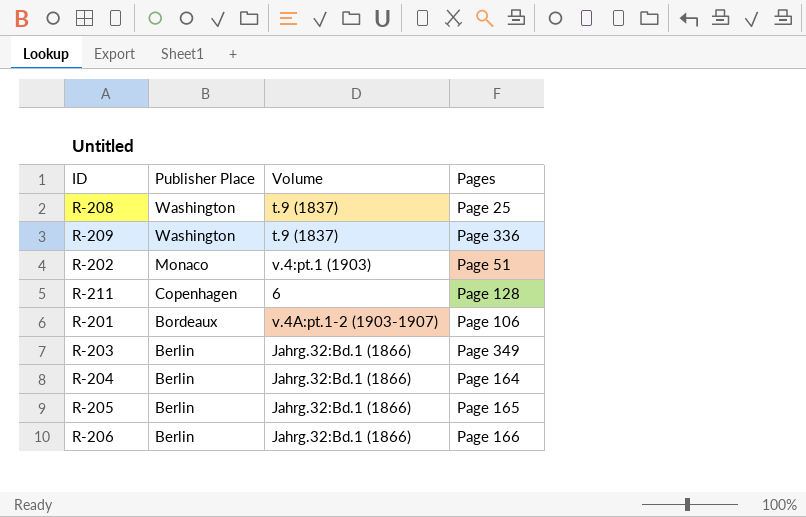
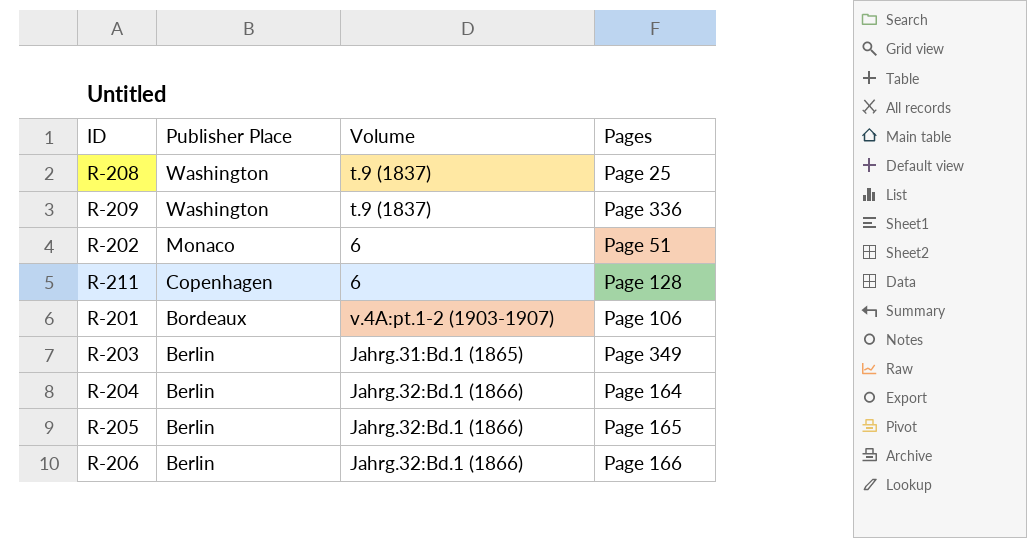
R-202 | Volume: v.4:pt.1 (1903) -> 6
R-203 | Volume: Jahrg.32:Bd.1 (1866) -> Jahrg.31:Bd.1 (1865)

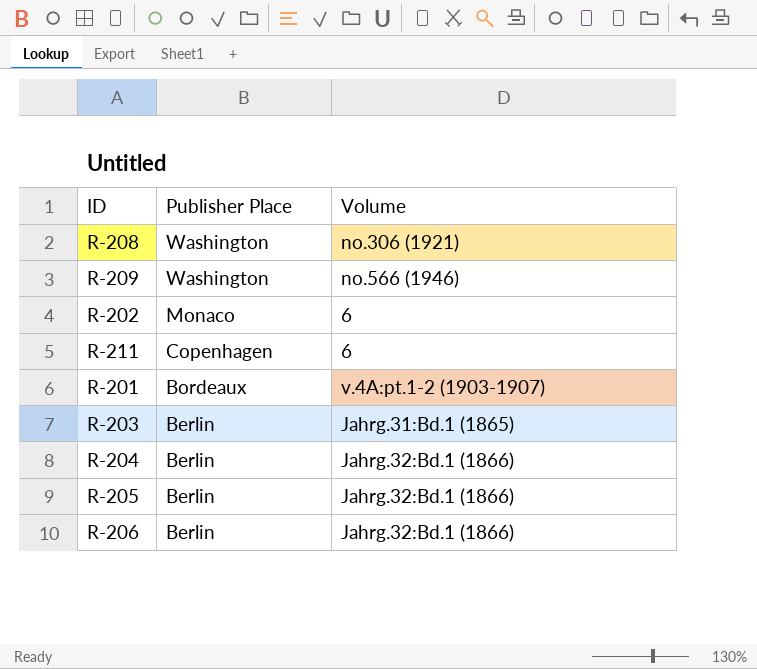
column Pages | position: 4 -> none
R-208 | Volume: t.9 (1837) -> no.306 (1921)
R-209 | Volume: t.9 (1837) -> no.566 (1946)

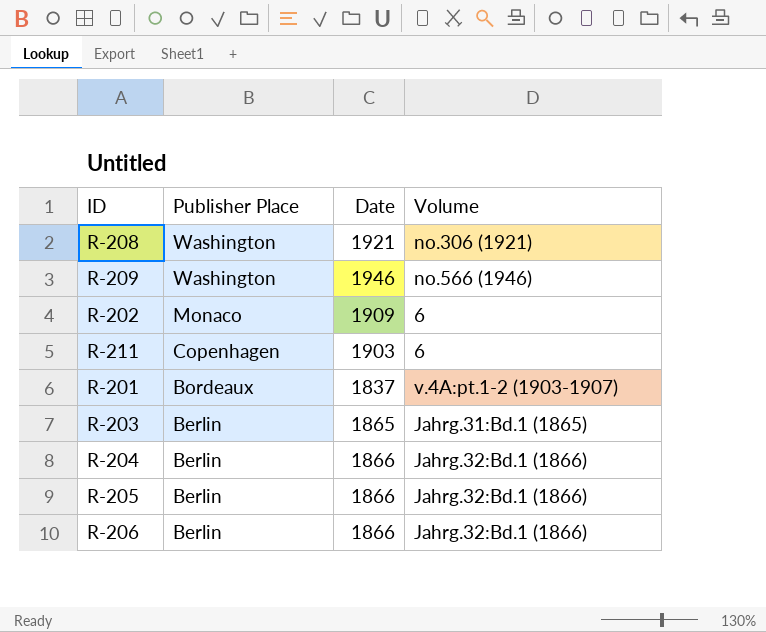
column Date | position: none -> 3

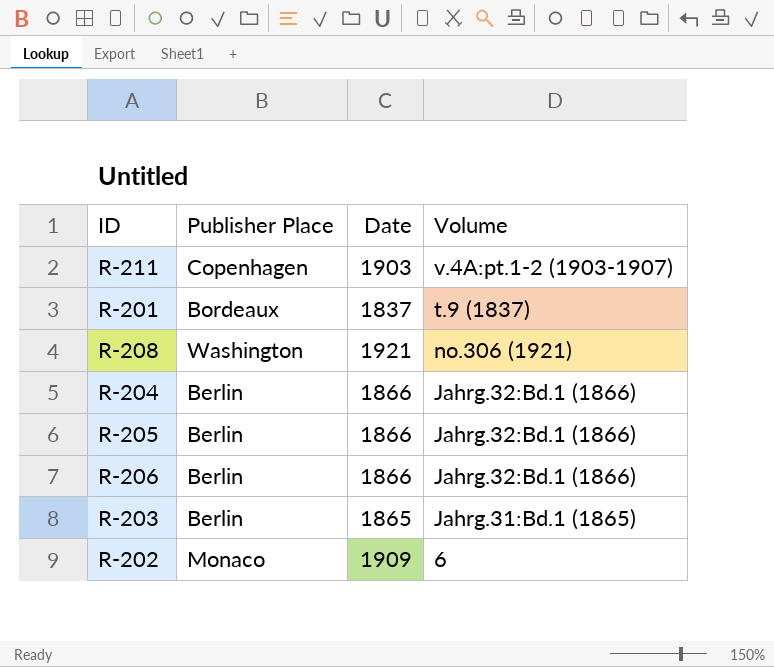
row order: Publisher Place descending -> Volume descending
row R-209: Washington | 1946 | no.566 (1946) -> none
R-211 | Volume: 6 -> v.4A:pt.1-2 (1903-1907)
R-201 | Volume: v.4A:pt.1-2 (1903-1907) -> t.9 (1837)

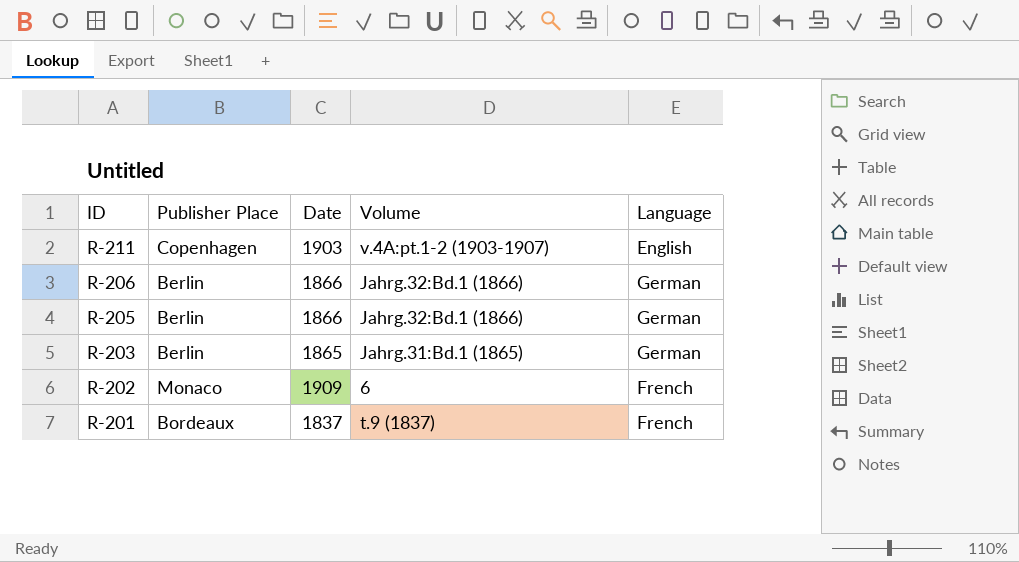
row order: Volume descending -> ID descending
column Language | position: none -> 5
row R-208: Washington | 1921 | no.306 (1921) -> none
row R-204: Berlin | 1866 | Jahrg.32:Bd.1 (1866) -> none

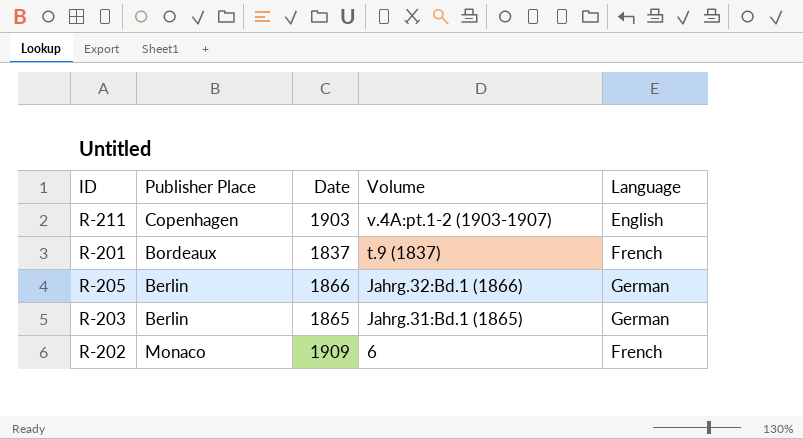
row order: ID descending -> Volume descending
row R-206: Berlin | 1866 | Jahrg.32:Bd.1 (1866) | German -> none

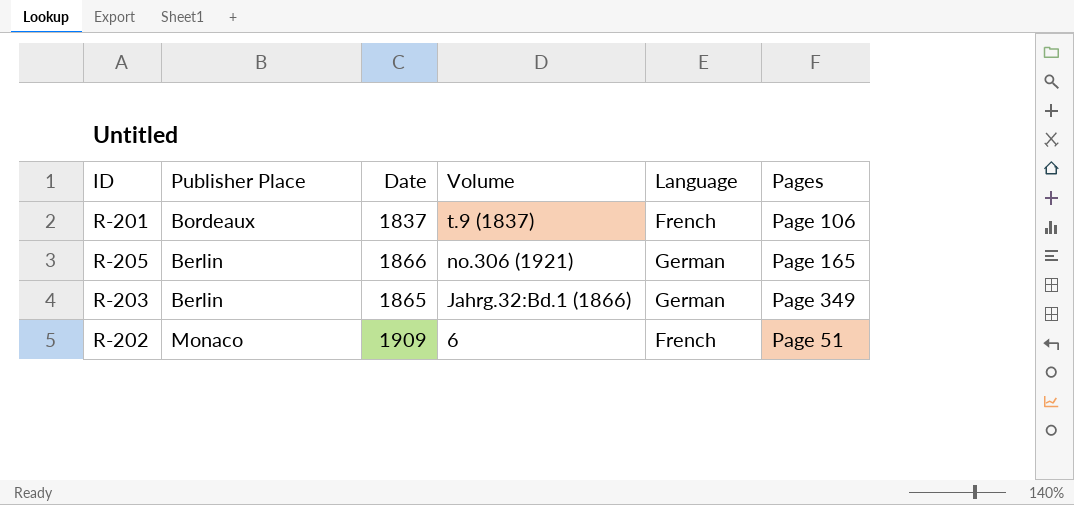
column Pages | position: none -> 6
row R-211: Copenhagen | 1903 | v.4A:pt.1-2 (1903-1907) | English -> none
R-205 | Volume: Jahrg.32:Bd.1 (1866) -> no.306 (1921)
R-203 | Volume: Jahrg.31:Bd.1 (1865) -> Jahrg.32:Bd.1 (1866)

